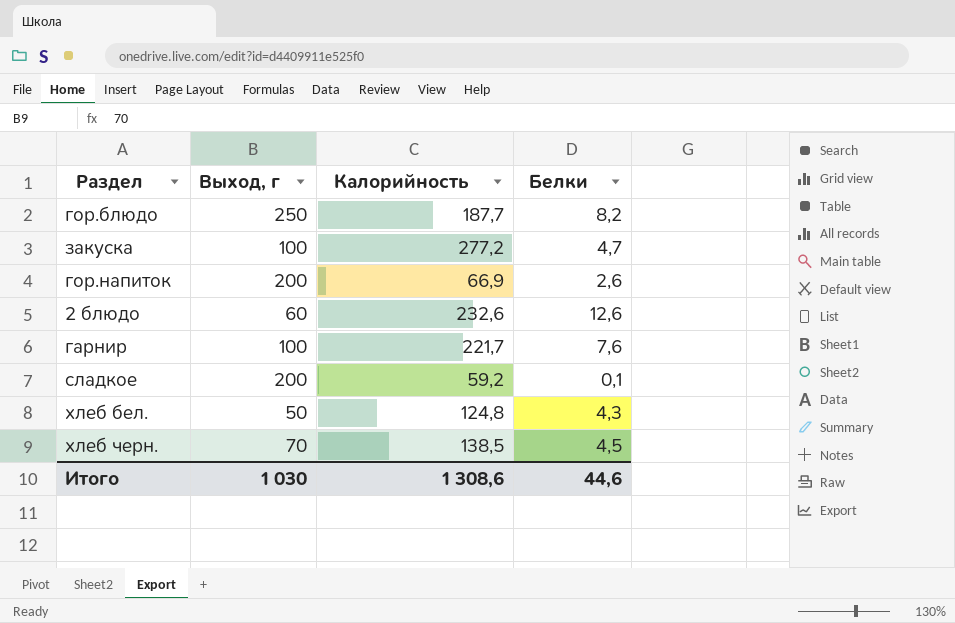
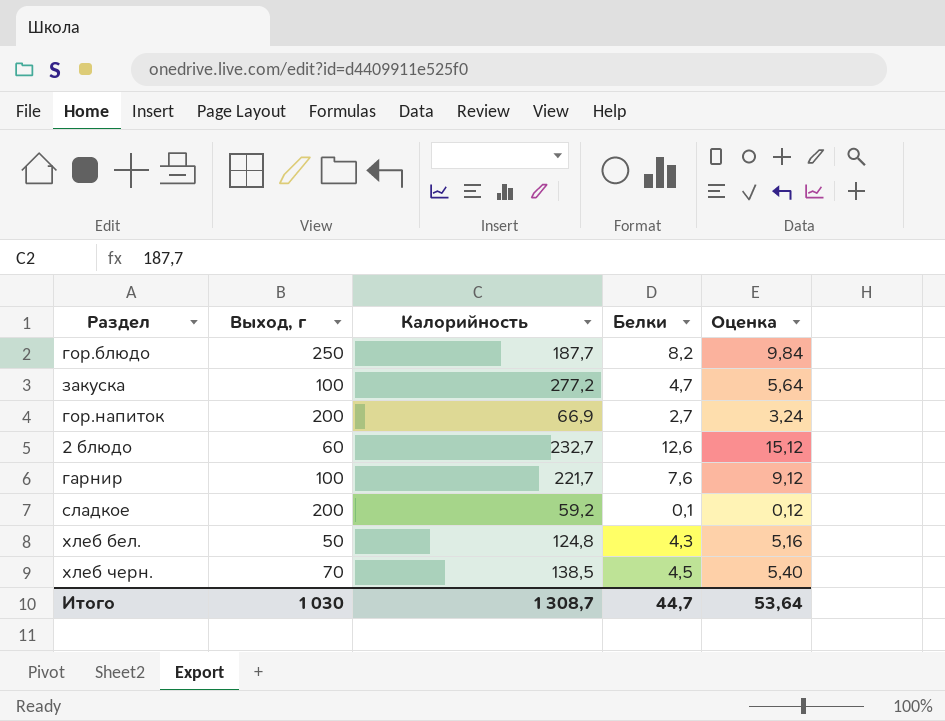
column Оценка | formula: none -> [Белки] * 1,2
гор.напиток | Белки: 2,6 -> 2,7
2 блюдо | Калорийность: 232,6 -> 232,7
Итого | Калорийность: 1 308,6 -> 1 308,7
Итого | Белки: 44,6 -> 44,7

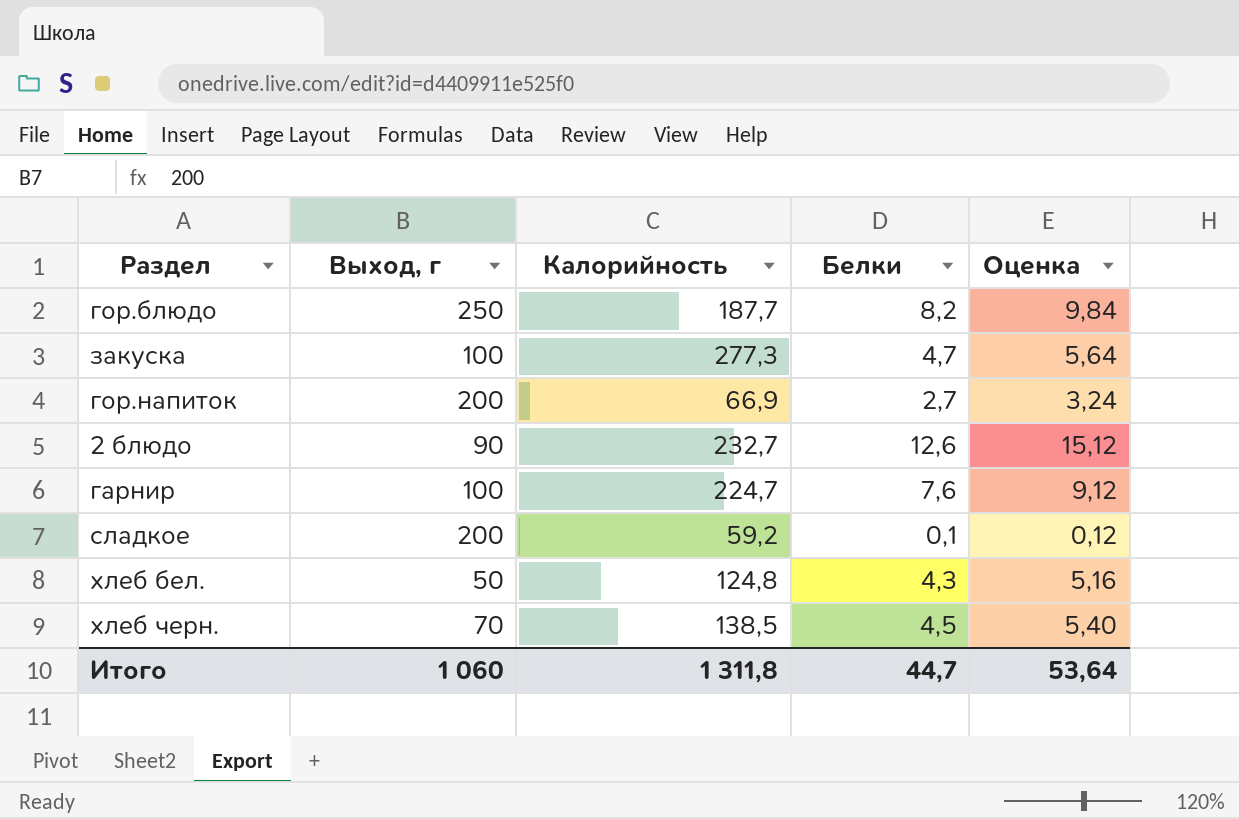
закуска | Калорийность: 277,2 -> 277,3
2 блюдо | Выход, г: 60 -> 90
гарнир | Калорийность: 221,7 -> 224,7
Итого | Выход, г: 1 030 -> 1 060
Итого | Калорийность: 1 308,7 -> 1 311,8

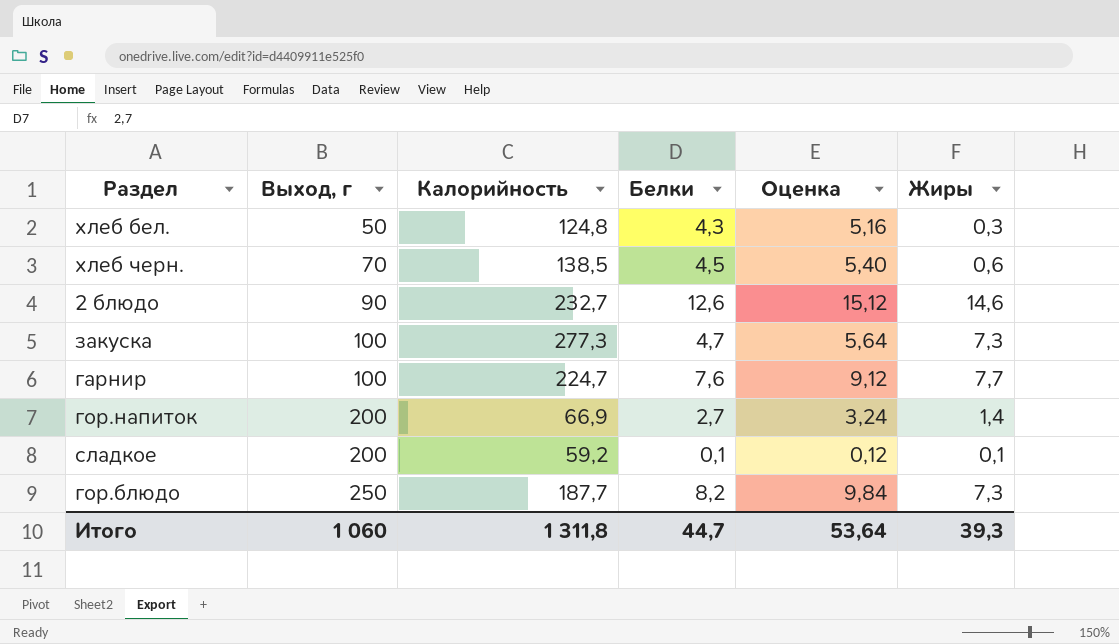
row order: none -> Выход, г ascending
column Жиры | position: none -> 6

